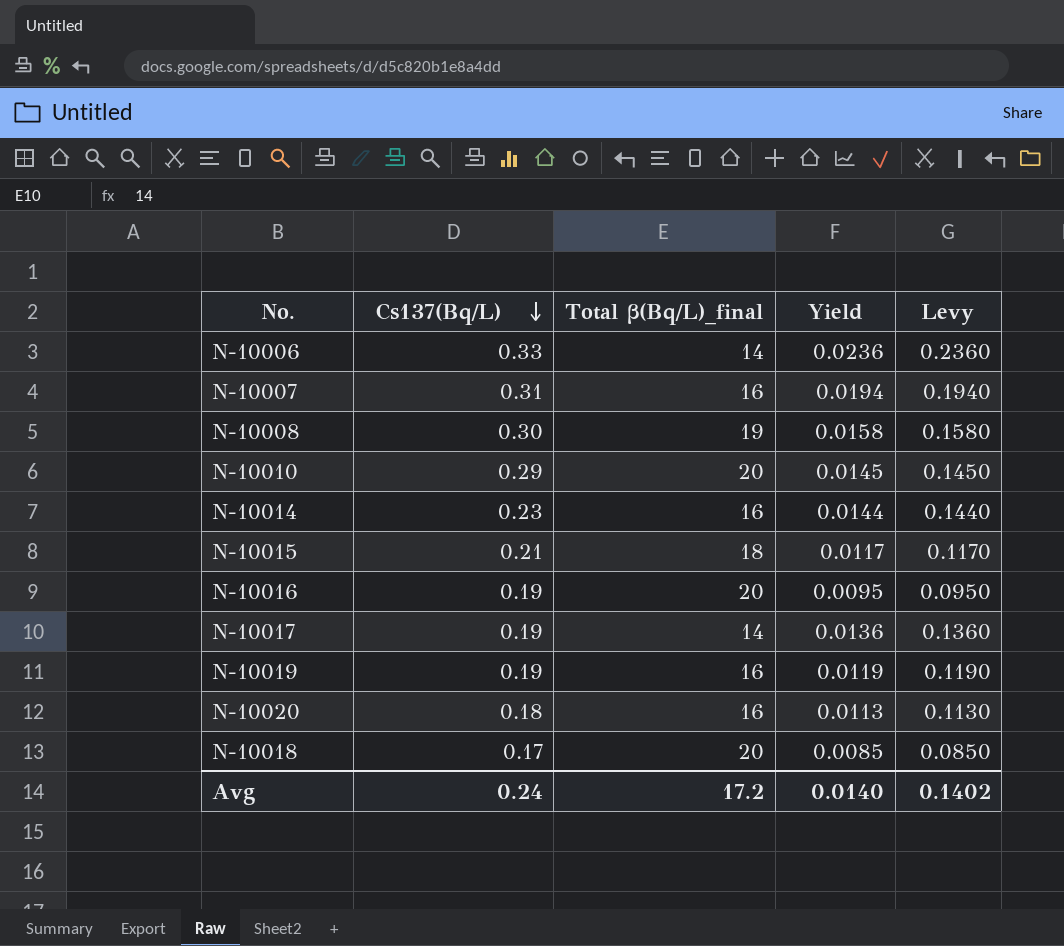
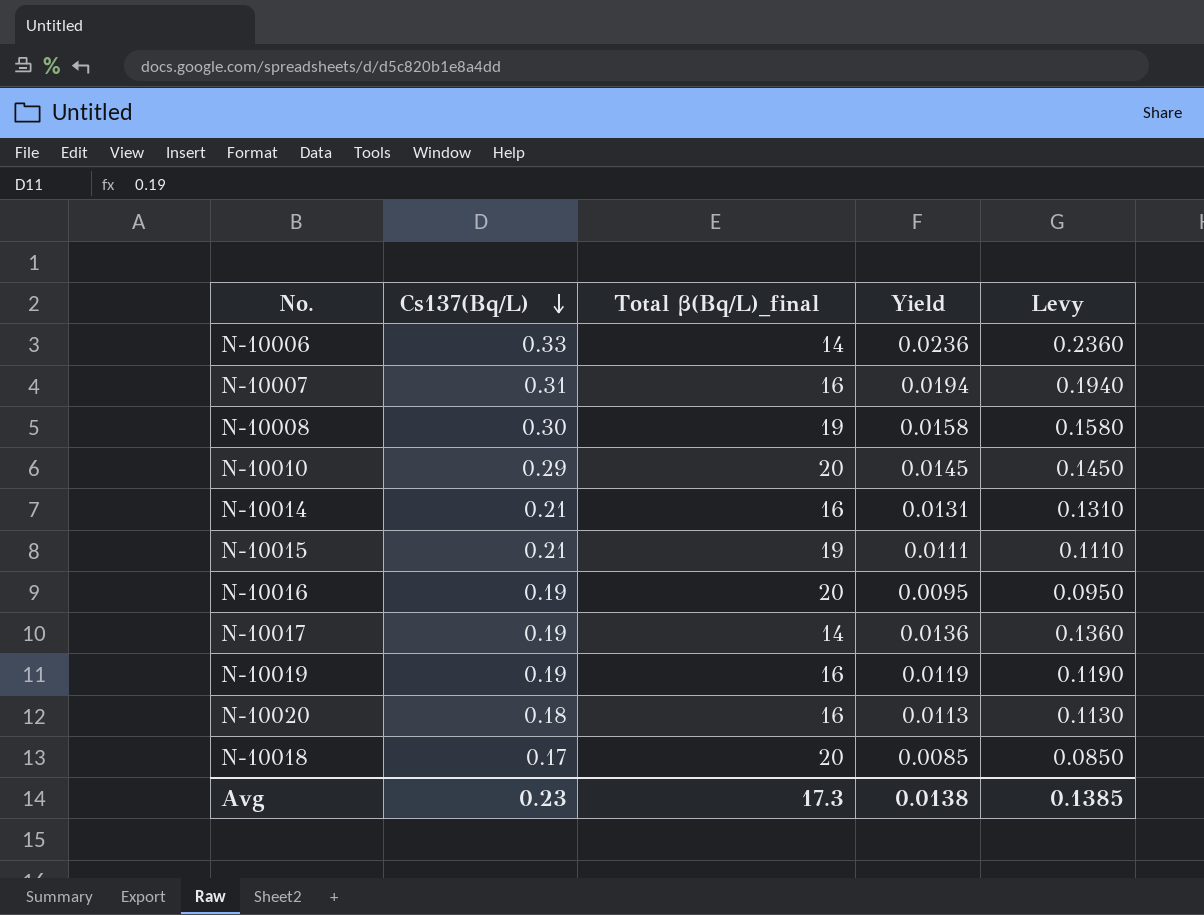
N-10014 | Cs137(Bq/L): 0.23 -> 0.21
N-10014 | Yield: 0.0144 -> 0.0131
N-10014 | Levy: 0.1440 -> 0.1310
N-10015 | Total β(Bq/L)_final: 18 -> 19
N-10015 | Yield: 0.0117 -> 0.0111
N-10015 | Levy: 0.1170 -> 0.1110
Avg | Cs137(Bq/L): 0.24 -> 0.23
Avg | Total β(Bq/L)_final: 17.2 -> 17.3
Avg | Yield: 0.0140 -> 0.0138
Avg | Levy: 0.1402 -> 0.1385

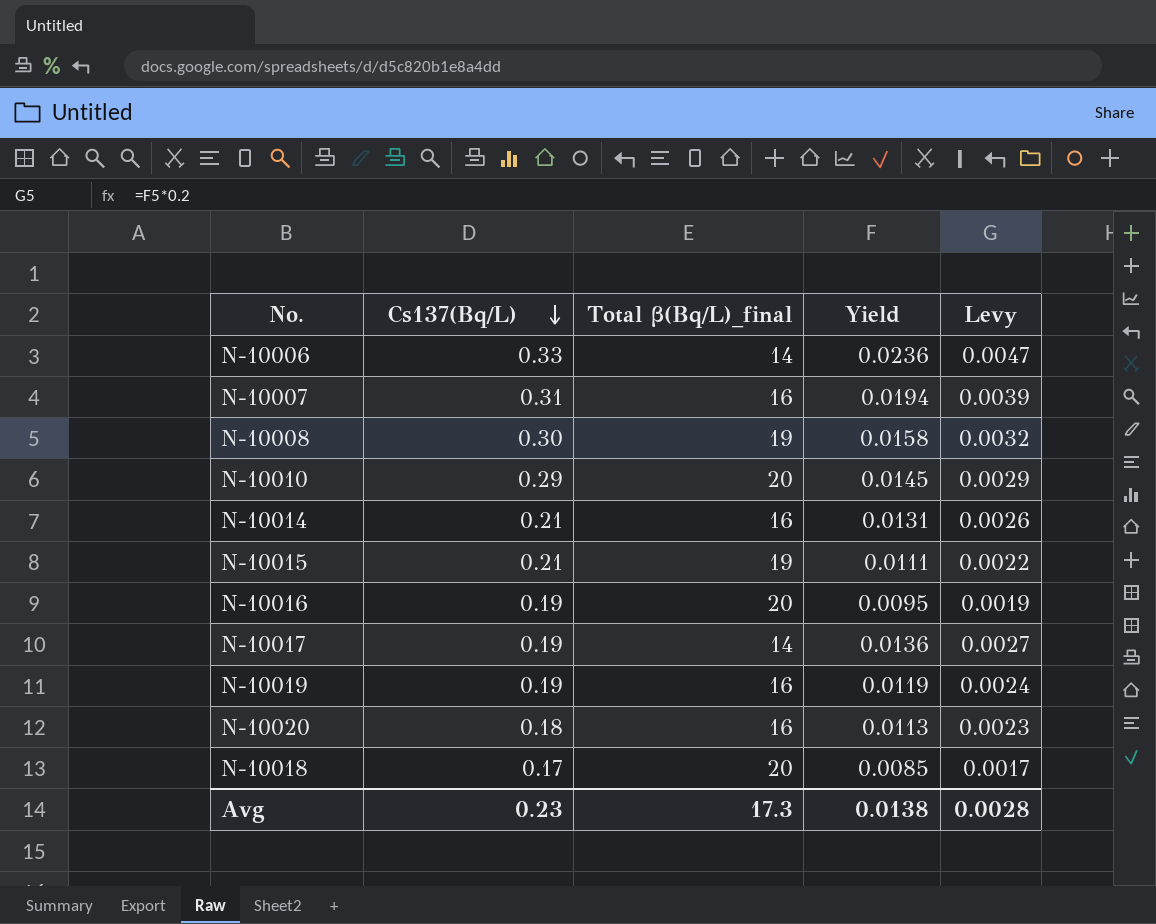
column Levy | formula: [Yield] * 10 -> [Yield] * 0.2
Avg | Levy: 0.1385 -> 0.0028

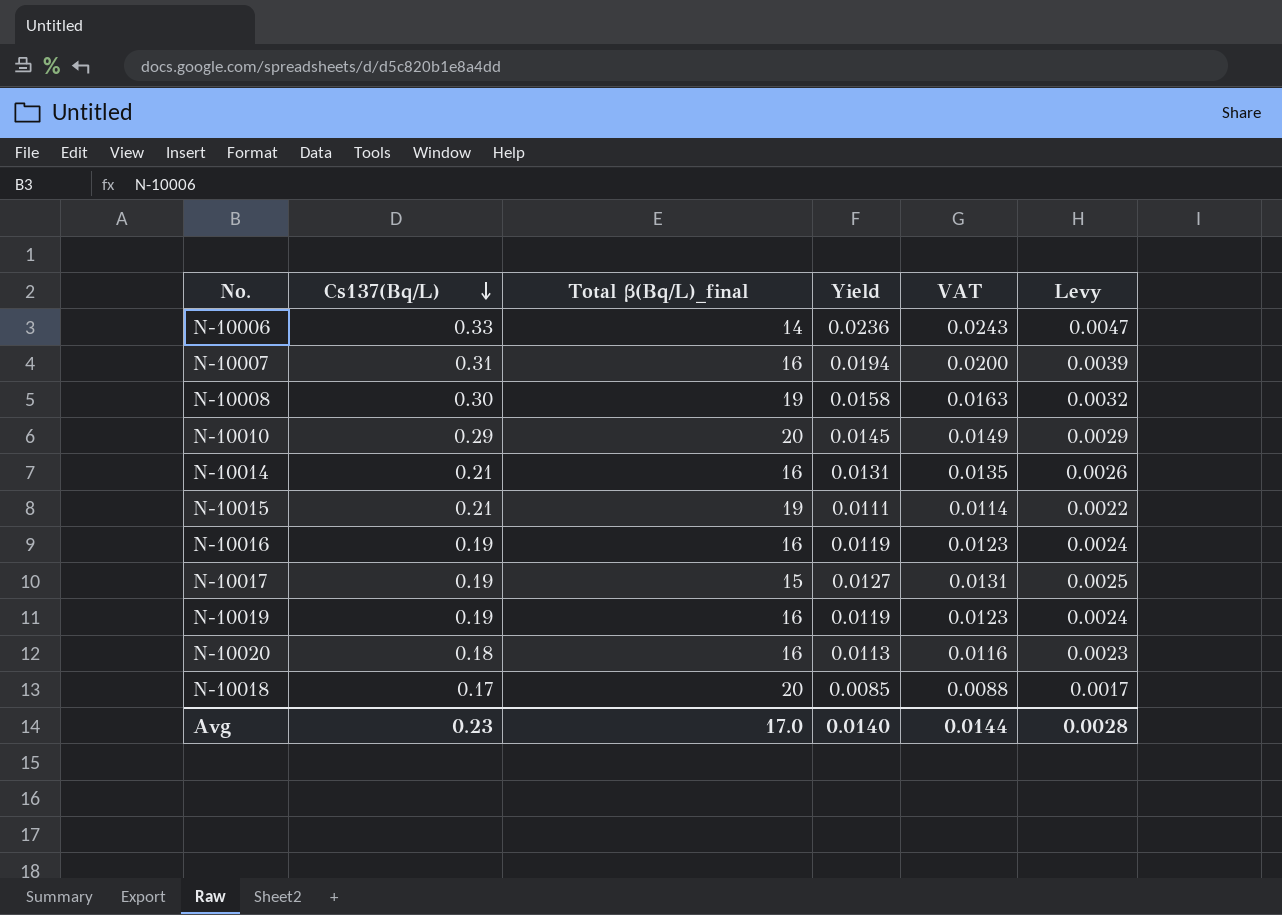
column VAT | formula: none -> [Yield] * 1.03
N-10016 | Total β(Bq/L)_final: 20 -> 16
N-10016 | Yield: 0.0095 -> 0.0119
N-10016 | Levy: 0.0019 -> 0.0024
N-10017 | Total β(Bq/L)_final: 14 -> 15
N-10017 | Yield: 0.0136 -> 0.0127
N-10017 | Levy: 0.0027 -> 0.0025
Avg | Total β(Bq/L)_final: 17.3 -> 17.0
Avg | Yield: 0.0138 -> 0.0140

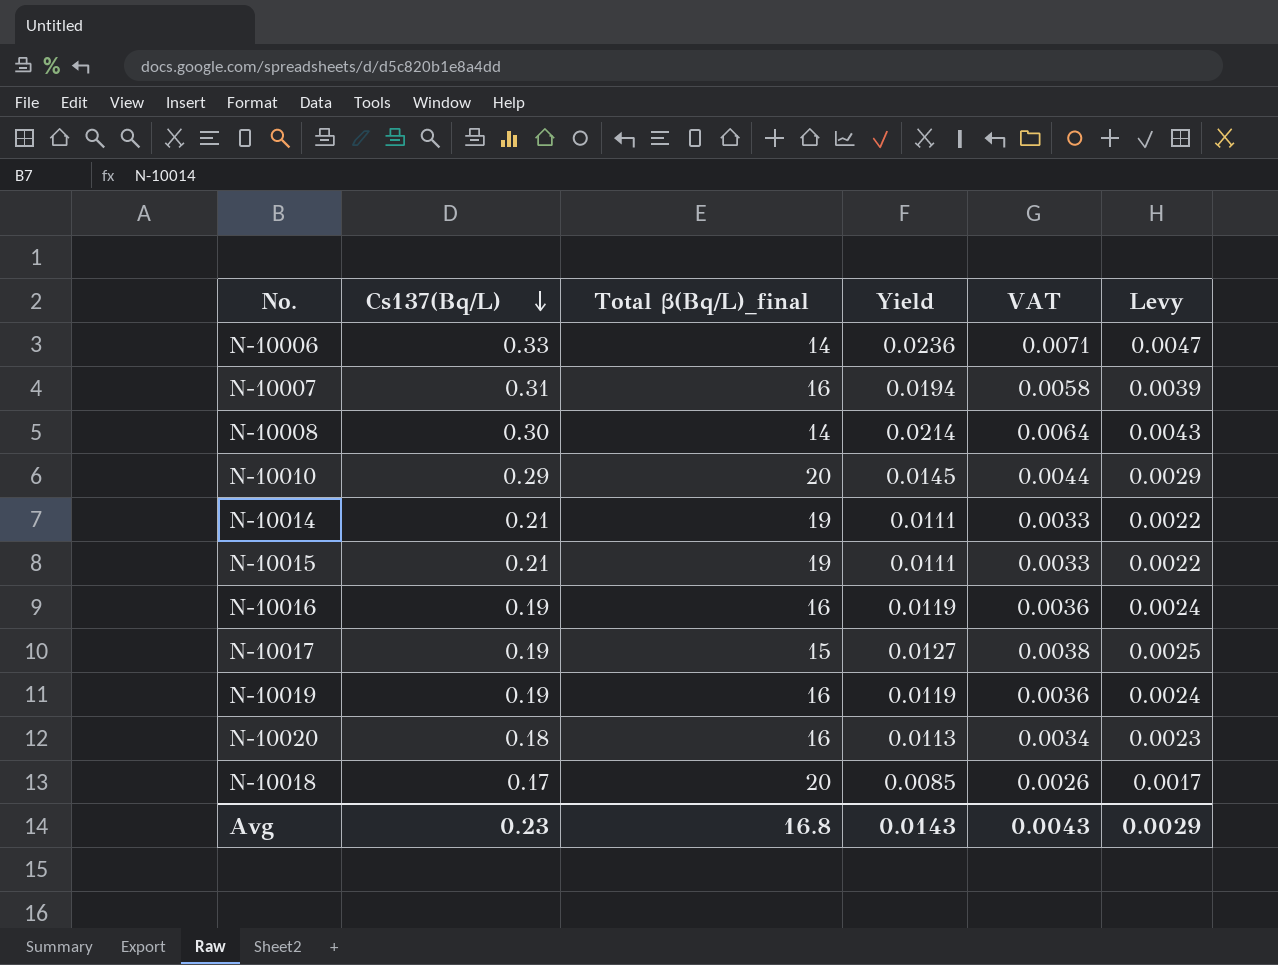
column VAT | formula: [Yield] * 1.03 -> [Yield] * 0.3
N-10008 | Total β(Bq/L)_final: 19 -> 14
N-10008 | Yield: 0.0158 -> 0.0214
N-10008 | Levy: 0.0032 -> 0.0043
N-10014 | Total β(Bq/L)_final: 16 -> 19
N-10014 | Yield: 0.0131 -> 0.0111
N-10014 | Levy: 0.0026 -> 0.0022
Avg | Total β(Bq/L)_final: 17.0 -> 16.8
Avg | Yield: 0.0140 -> 0.0143
Avg | VAT: 0.0144 -> 0.0043
Avg | Levy: 0.0028 -> 0.0029

